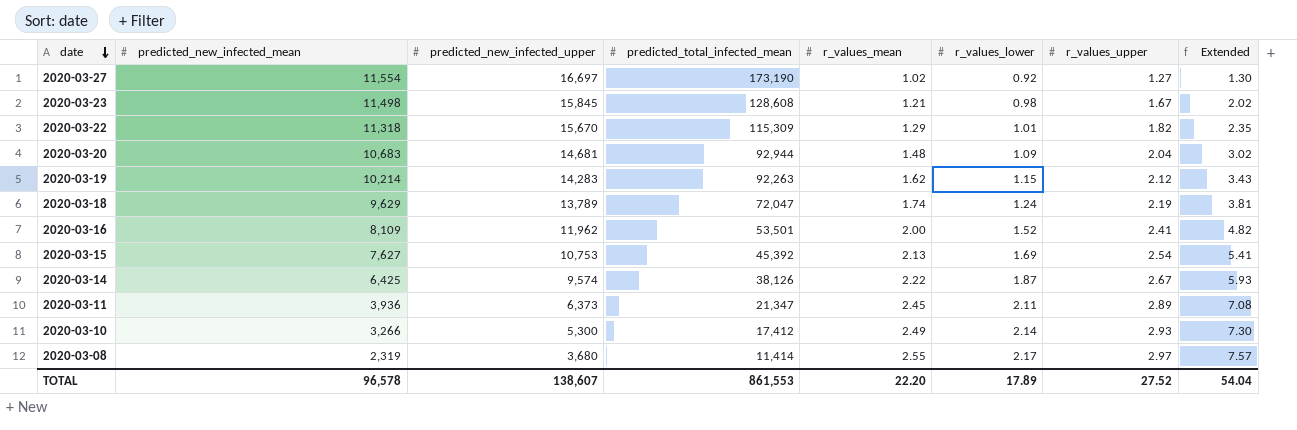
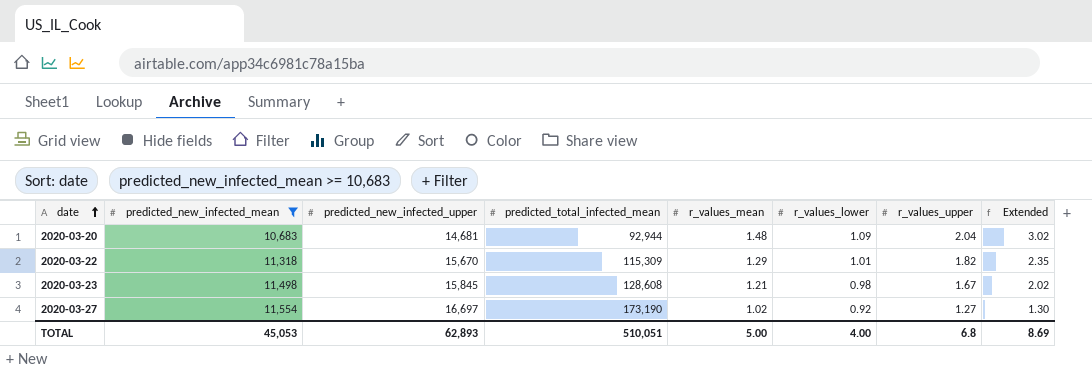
filter: none -> predicted_new_infected_mean >= 10,683
row order: date descending -> date ascending
TOTAL | predicted_new_infected_mean: 96,578 -> 45,053
TOTAL | predicted_new_infected_upper: 138,607 -> 62,893
TOTAL | predicted_total_infected_mean: 861,553 -> 510,051
TOTAL | r_values_mean: 22.20 -> 5.00
TOTAL | r_values_lower: 17.89 -> 4.00
TOTAL | r_values_upper: 27.52 -> 6.8
TOTAL | Extended: 54.04 -> 8.69

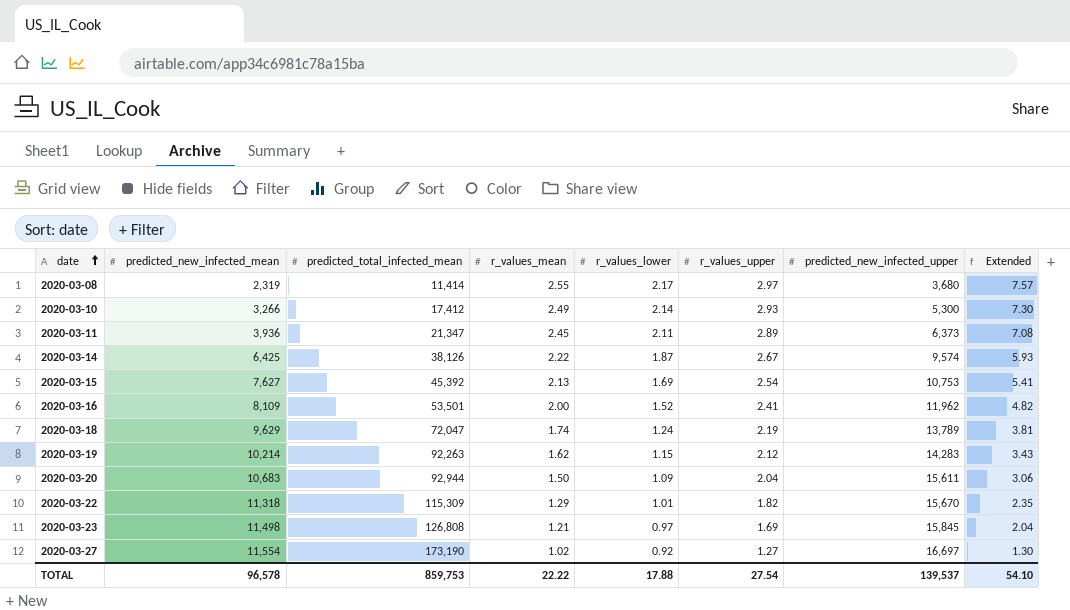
filter: predicted_new_infected_mean >= 10,683 -> none
column predicted_new_infected_upper | position: 3 -> 7
2020-03-20 | r_values_mean: 1.48 -> 1.50
2020-03-20 | predicted_new_infected_upper: 14,681 -> 15,611
2020-03-20 | Extended: 3.02 -> 3.06
2020-03-23 | predicted_total_infected_mean: 128,608 -> 126,808
2020-03-23 | r_values_lower: 0.98 -> 0.97
2020-03-23 | r_values_upper: 1.67 -> 1.69
2020-03-23 | Extended: 2.02 -> 2.04
TOTAL | predicted_new_infected_mean: 45,053 -> 96,578
TOTAL | predicted_total_infected_mean: 510,051 -> 859,753
TOTAL | r_values_mean: 5.00 -> 22.22
TOTAL | r_values_lower: 4.00 -> 17.88
TOTAL | r_values_upper: 6.8 -> 27.54
TOTAL | predicted_new_infected_upper: 62,893 -> 139,537
TOTAL | Extended: 8.69 -> 54.10

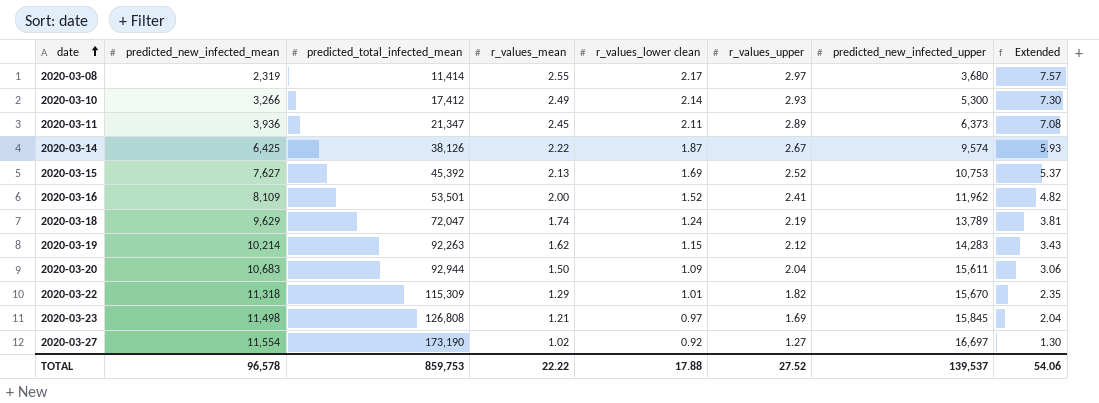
column name: r_values_lower -> r_values_lower clean
2020-03-15 | r_values_upper: 2.54 -> 2.52
2020-03-15 | Extended: 5.41 -> 5.37
TOTAL | r_values_upper: 27.54 -> 27.52
TOTAL | Extended: 54.10 -> 54.06

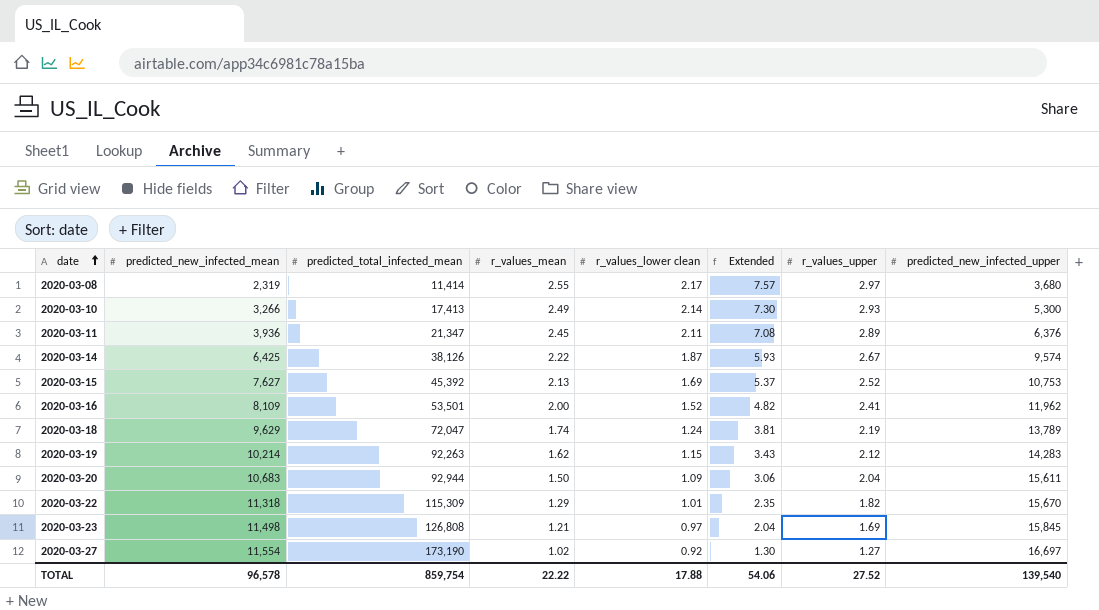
column Extended | position: 8 -> 6
2020-03-10 | predicted_total_infected_mean: 17,412 -> 17,413
2020-03-11 | predicted_new_infected_upper: 6,373 -> 6,376
TOTAL | predicted_total_infected_mean: 859,753 -> 859,754
TOTAL | predicted_new_infected_upper: 139,537 -> 139,540

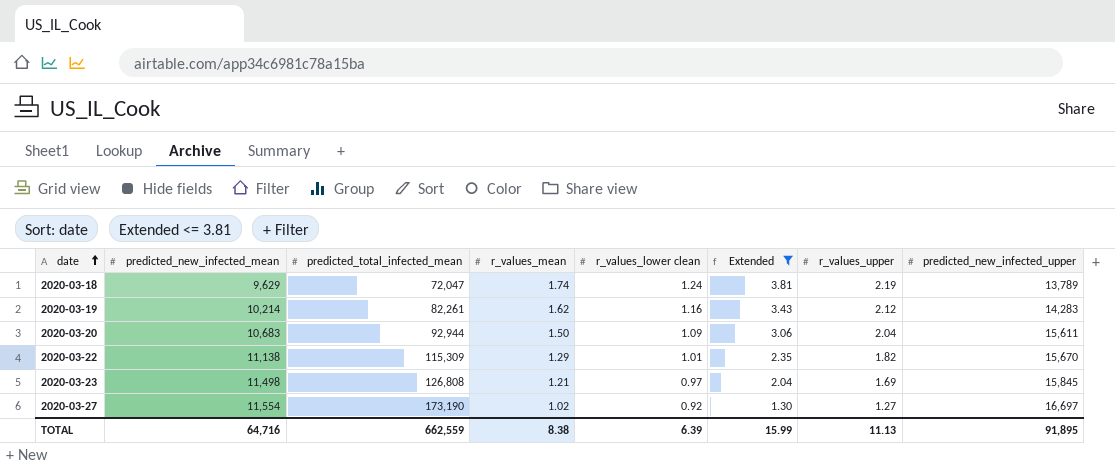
filter: none -> Extended <= 3.81
2020-03-19 | predicted_total_infected_mean: 92,263 -> 82,261
2020-03-19 | r_values_lower clean: 1.15 -> 1.16
2020-03-22 | predicted_new_infected_mean: 11,318 -> 11,138
TOTAL | predicted_new_infected_mean: 96,578 -> 64,716
TOTAL | predicted_total_infected_mean: 859,754 -> 662,559
TOTAL | r_values_mean: 22.22 -> 8.38
TOTAL | r_values_lower clean: 17.88 -> 6.39
TOTAL | Extended: 54.06 -> 15.99
TOTAL | r_values_upper: 27.52 -> 11.13
TOTAL | predicted_new_infected_upper: 139,540 -> 91,895

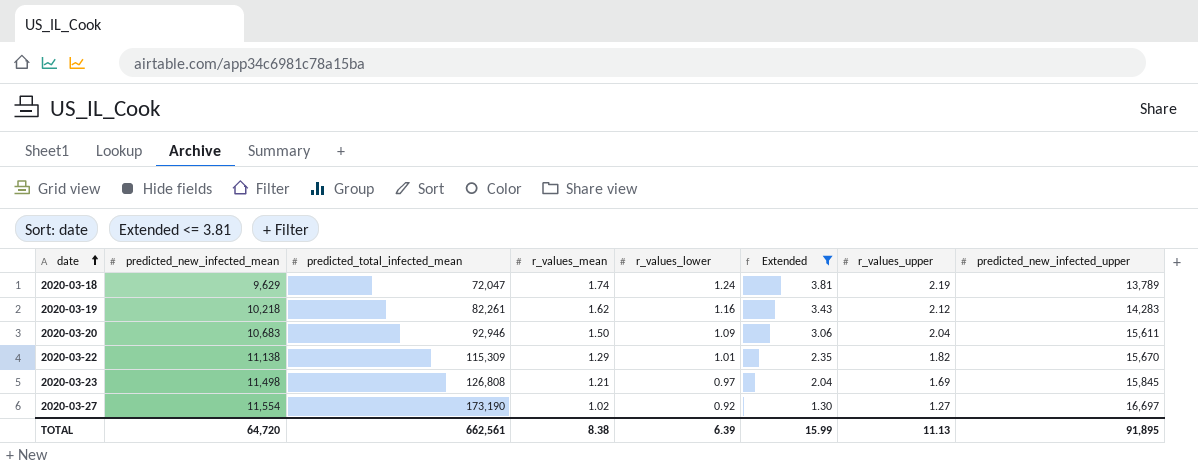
column name: r_values_lower clean -> r_values_lower
2020-03-19 | predicted_new_infected_mean: 10,214 -> 10,218
2020-03-20 | predicted_total_infected_mean: 92,944 -> 92,946
TOTAL | predicted_new_infected_mean: 64,716 -> 64,720
TOTAL | predicted_total_infected_mean: 662,559 -> 662,561

